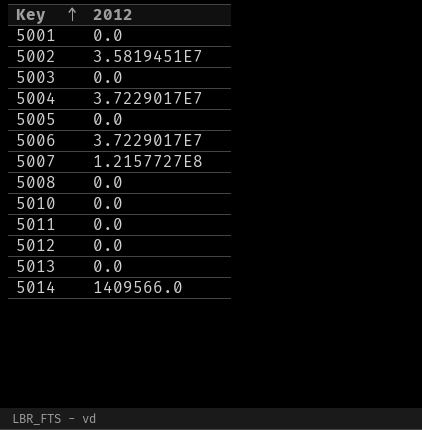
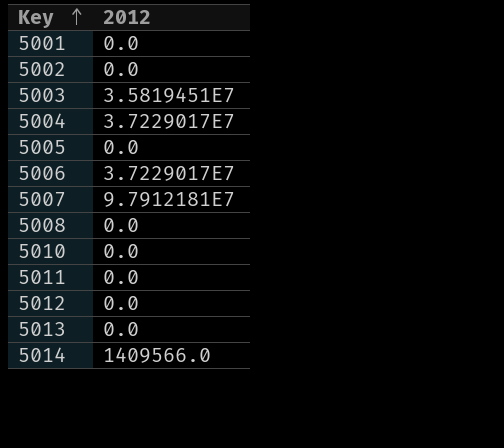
5002 | 2012: 3.5819451E7 -> 0.0
5003 | 2012: 0.0 -> 3.5819451E7
5007 | 2012: 1.2157727E8 -> 9.7912181E7

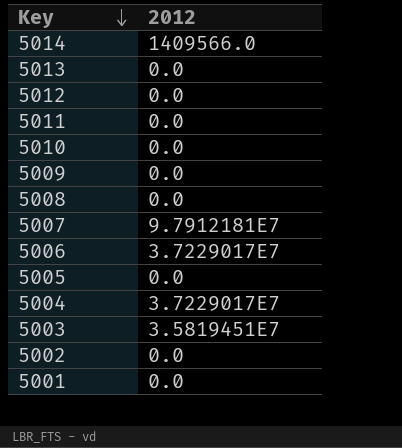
row order: Key ascending -> Key descending
row 5009: none -> 0.0

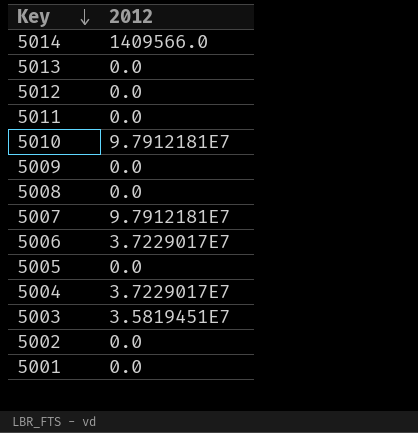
5010 | 2012: 0.0 -> 9.7912181E7

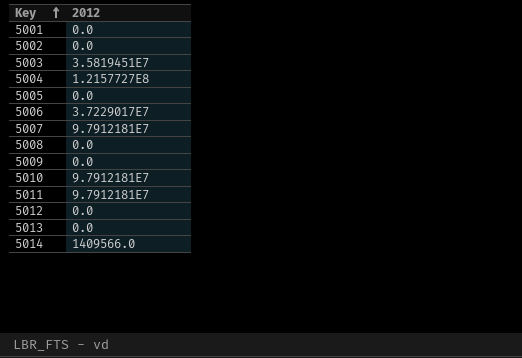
row order: Key descending -> Key ascending
5004 | 2012: 3.7229017E7 -> 1.2157727E8
5011 | 2012: 0.0 -> 9.7912181E7

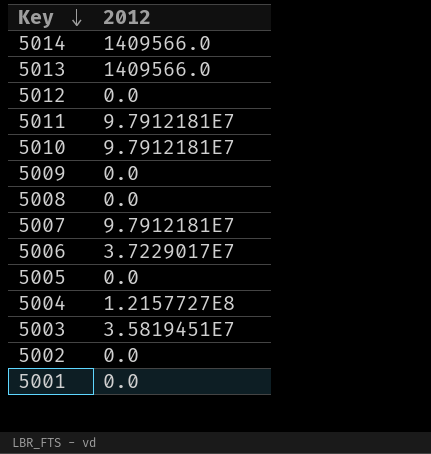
row order: Key ascending -> Key descending
5013 | 2012: 0.0 -> 1409566.0

